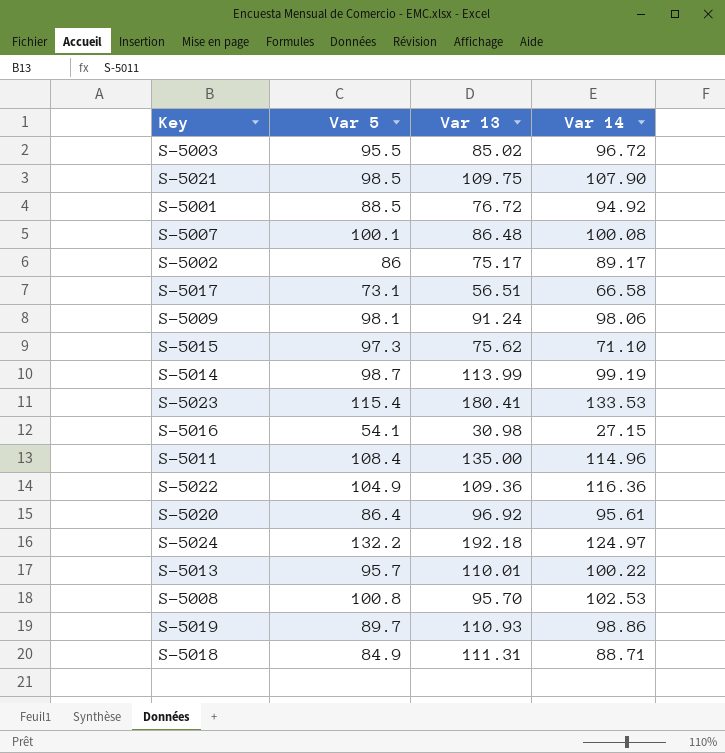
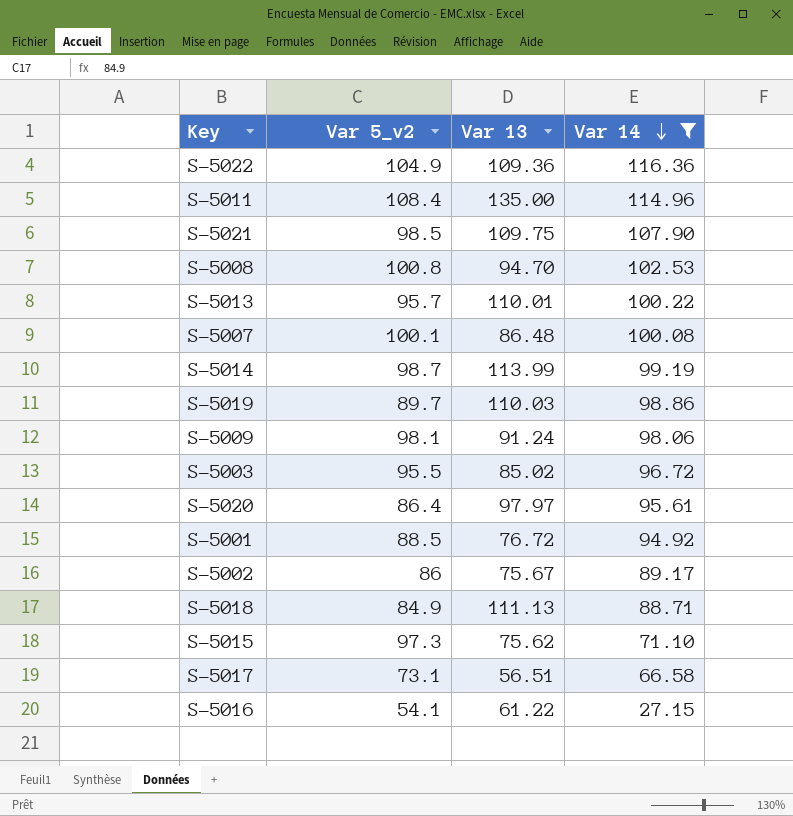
filter: none -> Var 14 <= 116.36
row order: none -> Var 14 descending
column name: Var 5 -> Var 5_v2
S-5008 | Var 13: 95.70 -> 94.70
S-5019 | Var 13: 110.93 -> 110.03
S-5020 | Var 13: 96.92 -> 97.97
S-5002 | Var 13: 75.17 -> 75.67
S-5018 | Var 13: 111.31 -> 111.13
S-5016 | Var 13: 30.98 -> 61.22

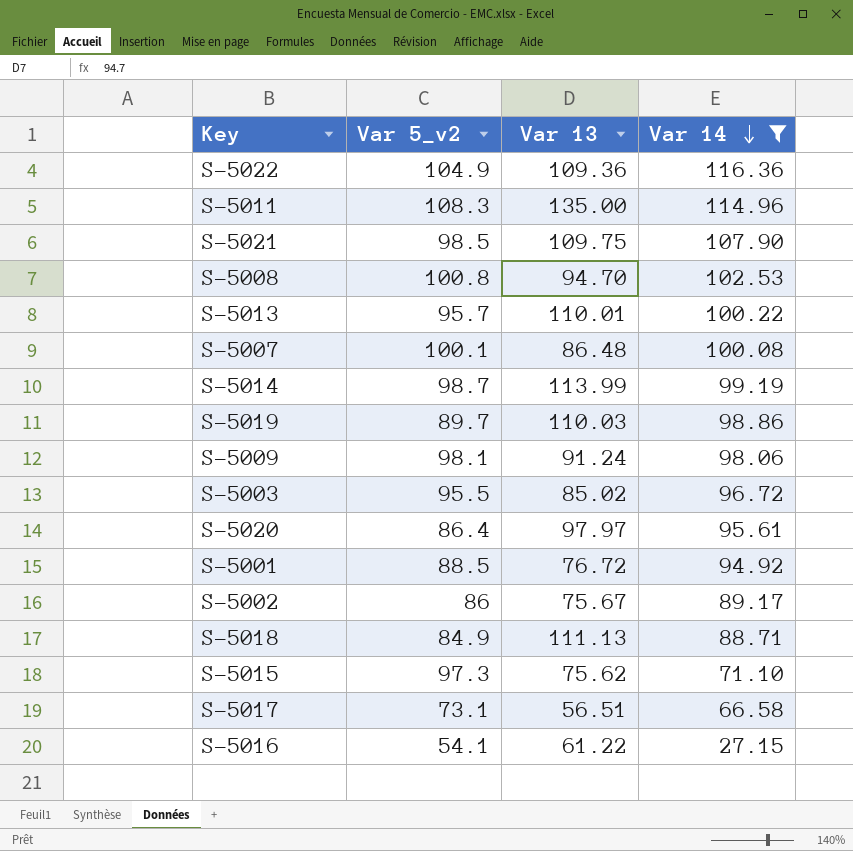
S-5011 | Var 5_v2: 108.4 -> 108.3

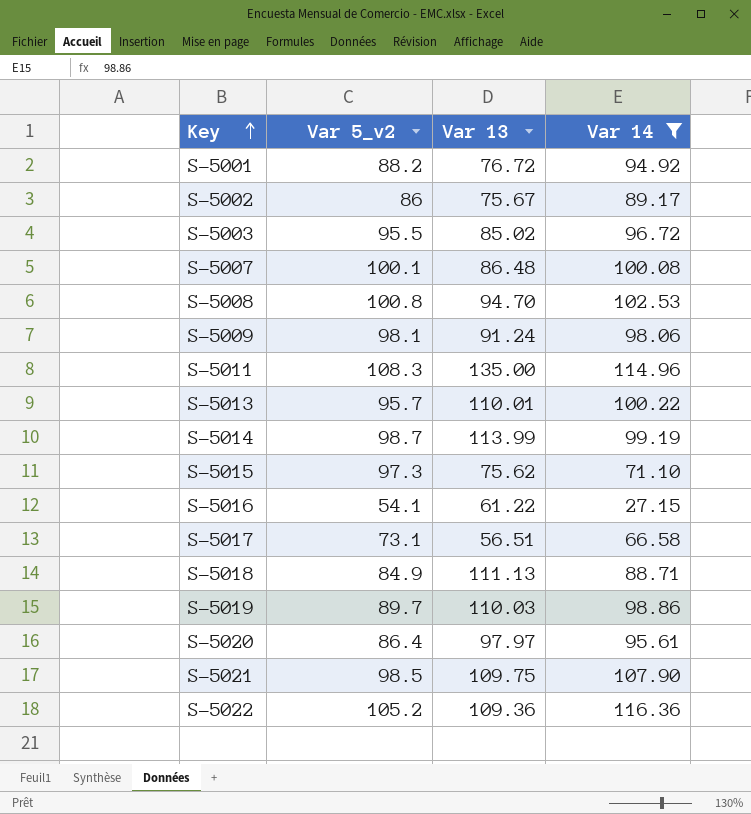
row order: Var 14 descending -> Key ascending
S-5001 | Var 5_v2: 88.5 -> 88.2
S-5022 | Var 5_v2: 104.9 -> 105.2

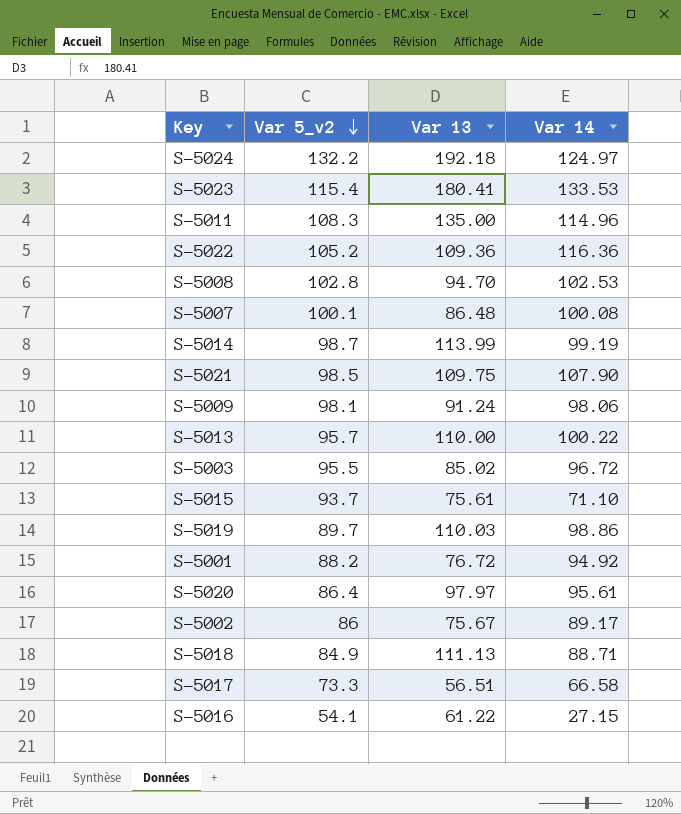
filter: Var 14 <= 116.36 -> none
row order: Key ascending -> Var 5_v2 descending
S-5008 | Var 5_v2: 100.8 -> 102.8
S-5013 | Var 13: 110.01 -> 110.00
S-5015 | Var 5_v2: 97.3 -> 93.7
S-5015 | Var 13: 75.62 -> 75.61
S-5017 | Var 5_v2: 73.1 -> 73.3

